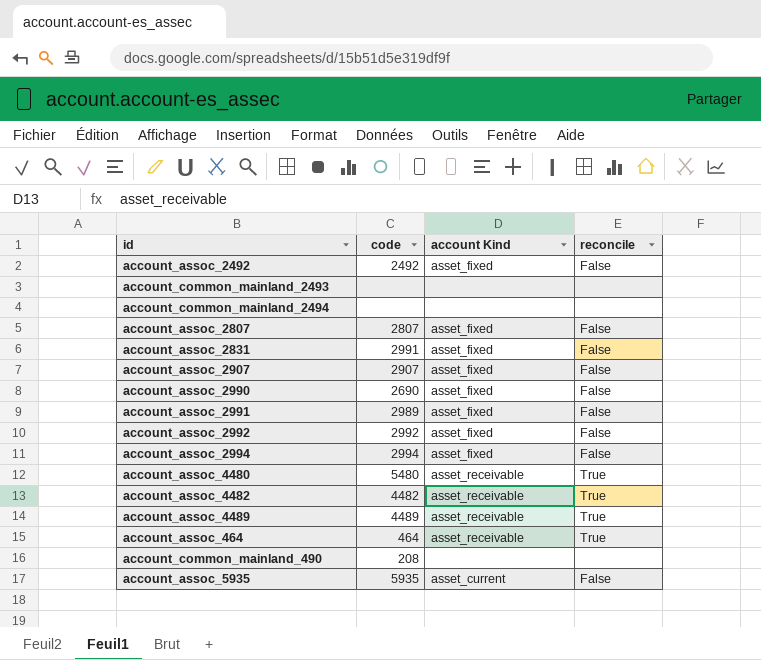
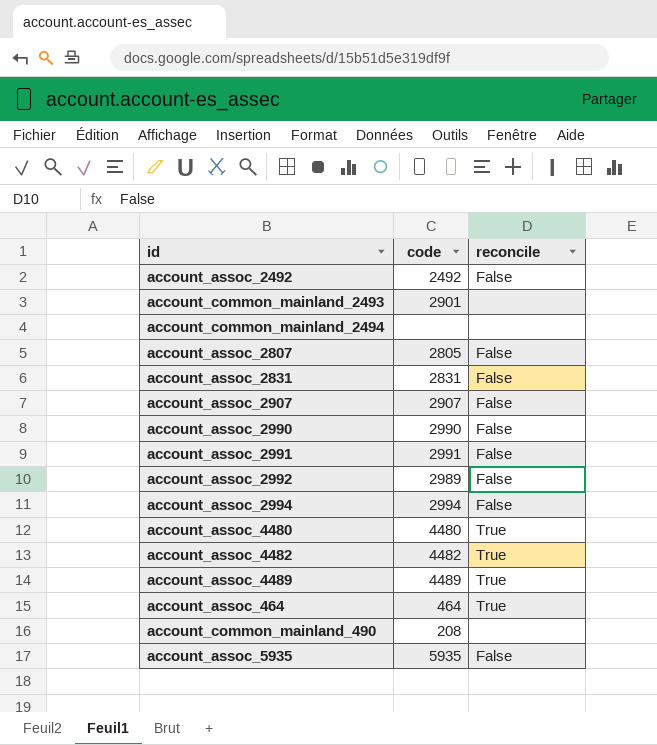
column account Kind | position: 3 -> none
account_common_mainland_2493 | code: none -> 2901
account_assoc_2807 | code: 2807 -> 2805
account_assoc_2831 | code: 2991 -> 2831
account_assoc_2990 | code: 2690 -> 2990
account_assoc_2991 | code: 2989 -> 2991
account_assoc_2992 | code: 2992 -> 2989
account_assoc_4480 | code: 5480 -> 4480

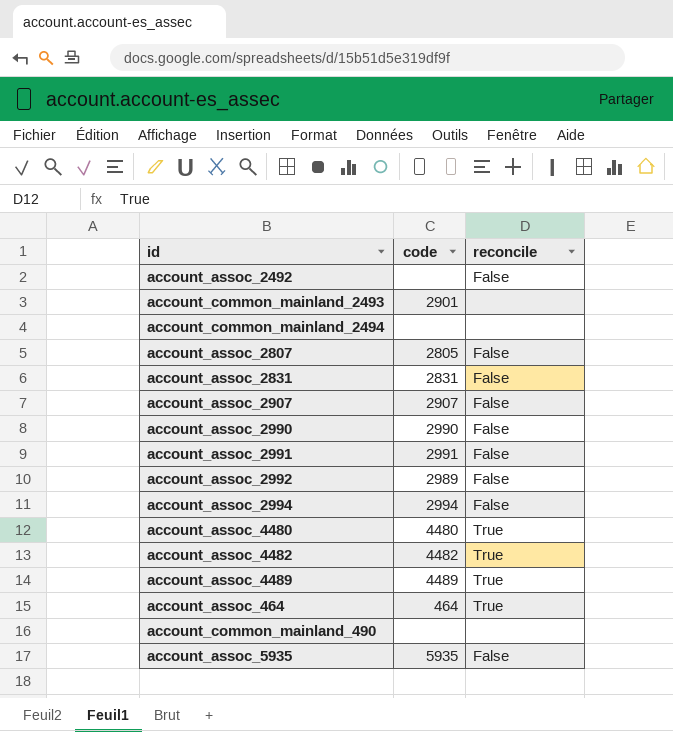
account_assoc_2492 | code: 2492 -> none
account_common_mainland_490 | code: 208 -> none

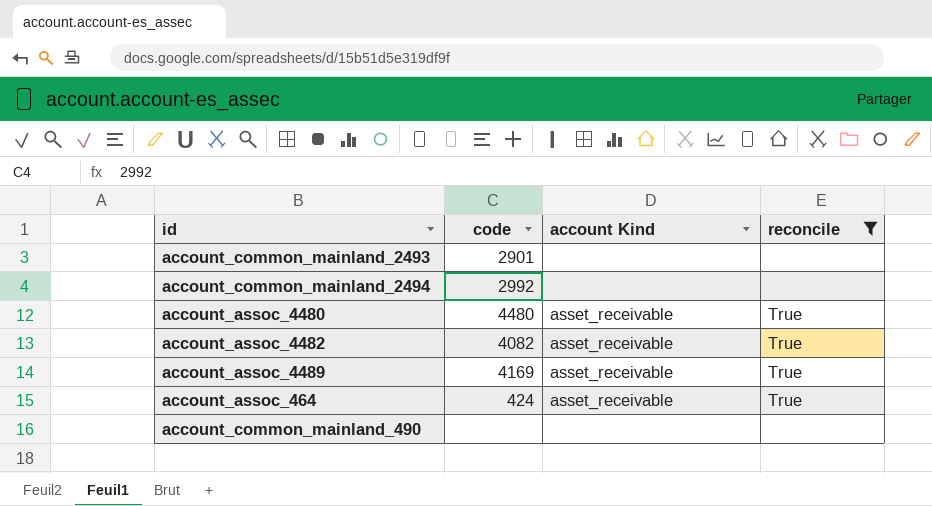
filter: none -> reconcile != False
column account Kind | position: none -> 3
account_common_mainland_2494 | code: none -> 2992
account_assoc_4482 | code: 4482 -> 4082
account_assoc_4489 | code: 4489 -> 4169
account_assoc_464 | code: 464 -> 424

